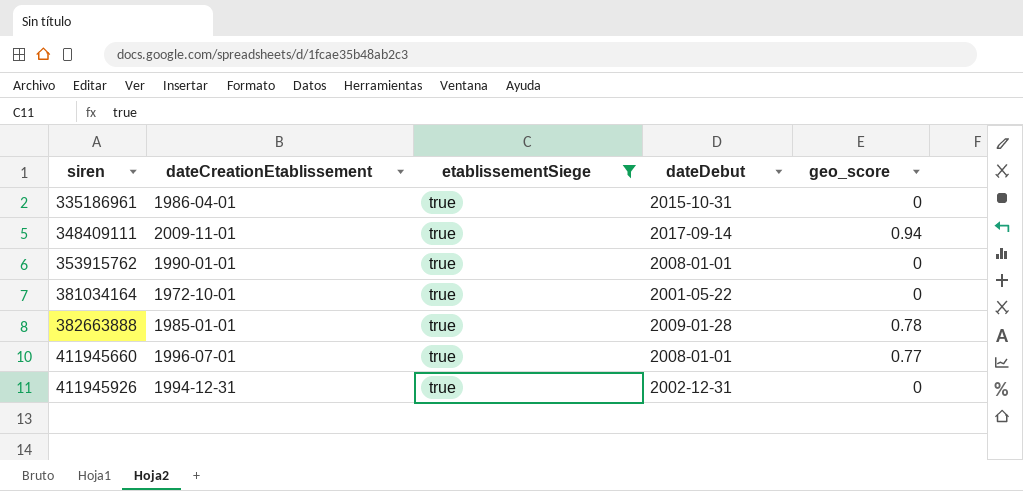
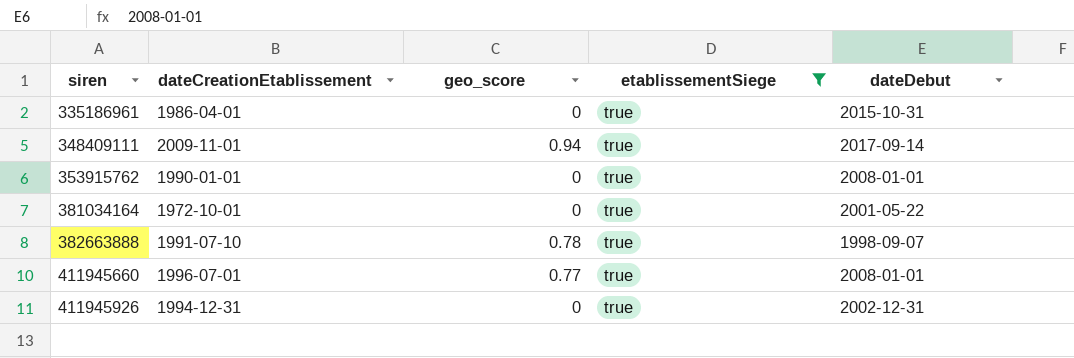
column geo_score | position: 5 -> 3
382663888 | dateCreationEtablissement: 1985-01-01 -> 1991-07-10
382663888 | dateDebut: 2009-01-28 -> 1998-09-07

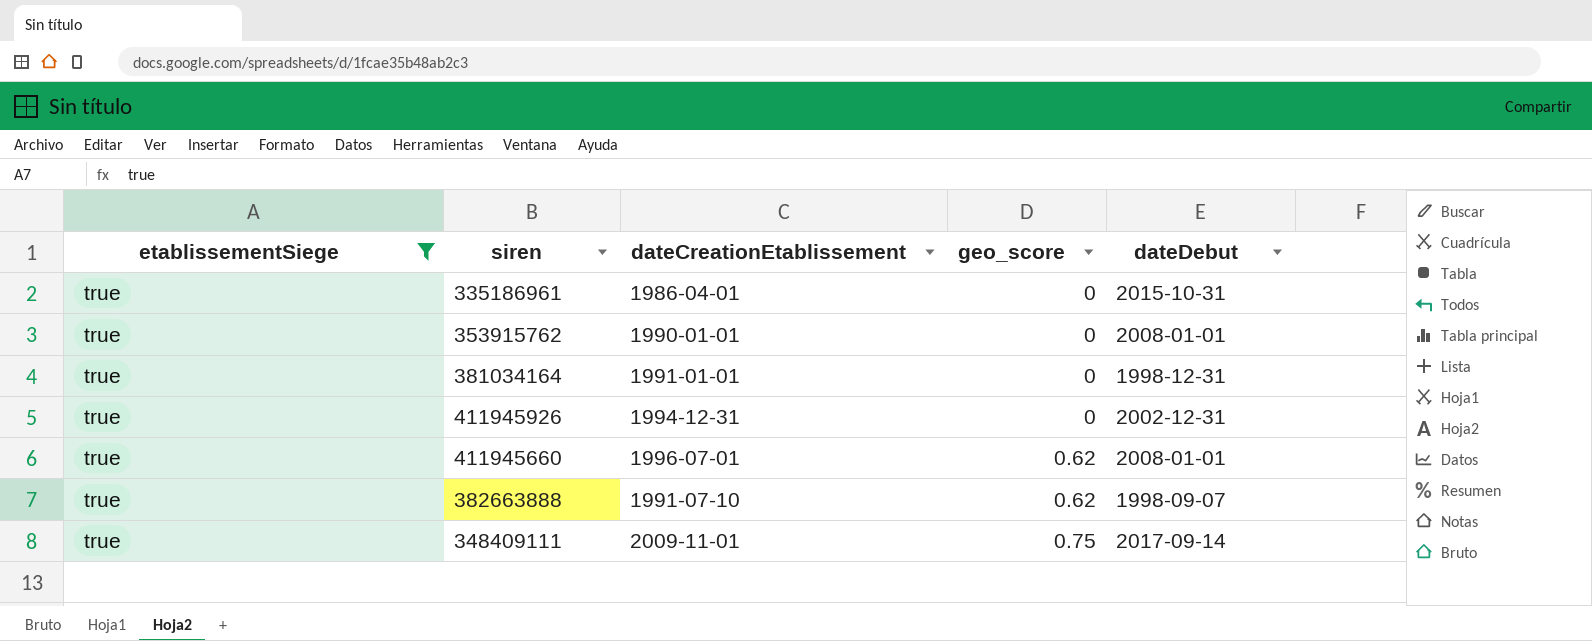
row order: siren ascending -> geo_score ascending
column etablissementSiege | position: 4 -> 1
381034164 | dateCreationEtablissement: 1972-10-01 -> 1991-01-01
381034164 | dateDebut: 2001-05-22 -> 1998-12-31
411945660 | geo_score: 0.77 -> 0.62
382663888 | geo_score: 0.78 -> 0.62
348409111 | geo_score: 0.94 -> 0.75

